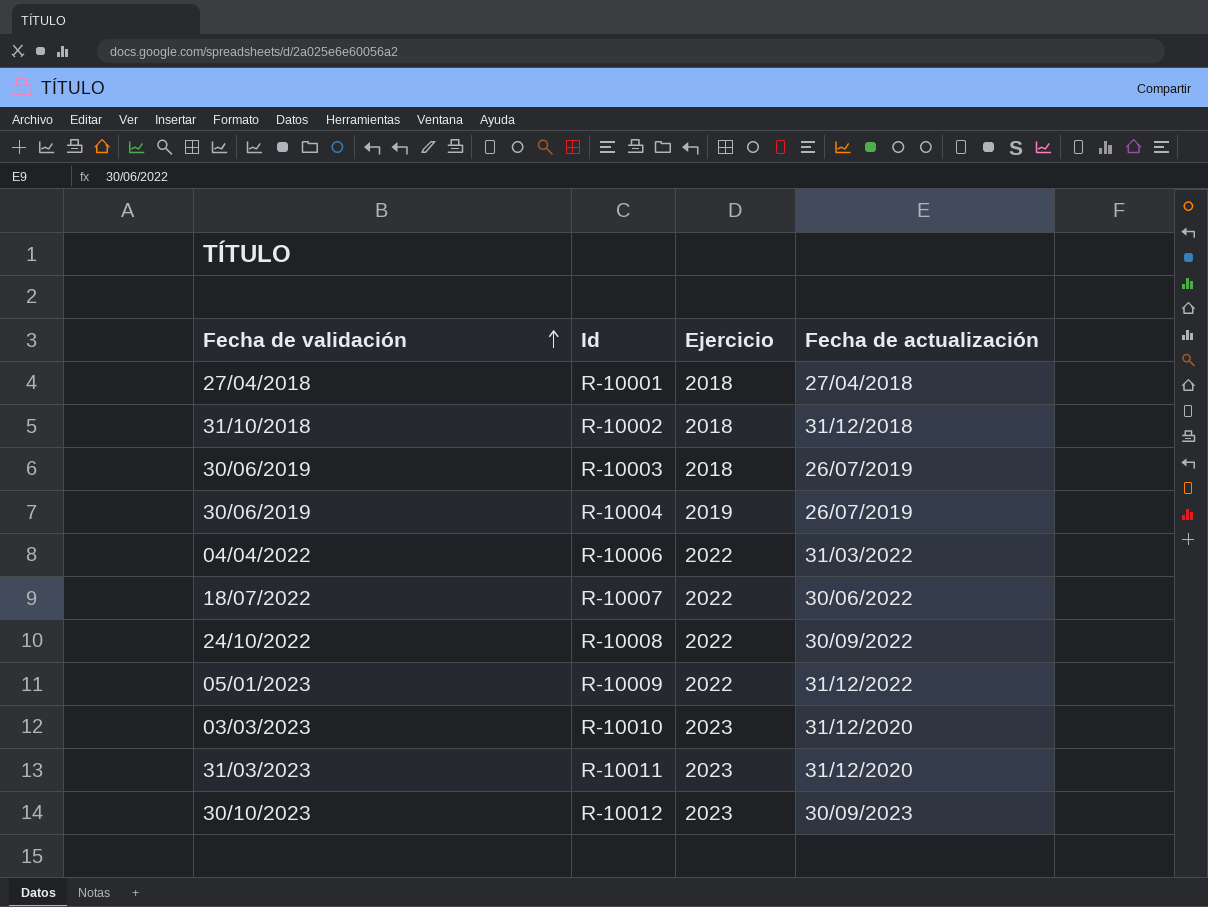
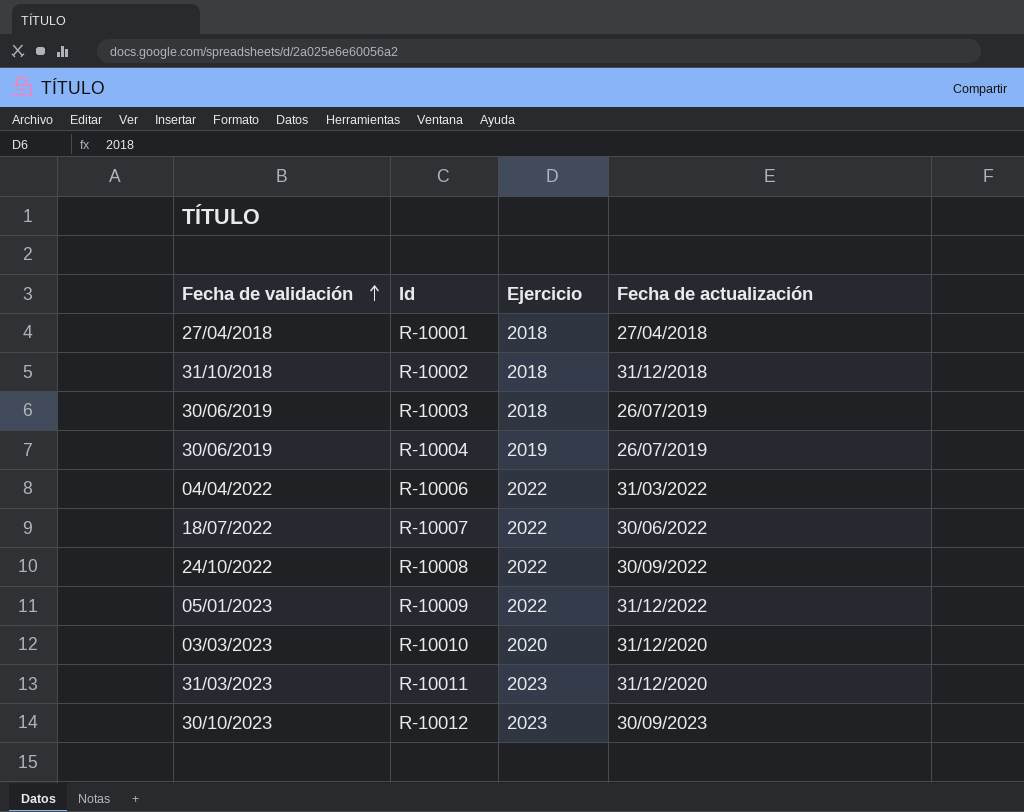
R-10010 | Ejercicio: 2023 -> 2020

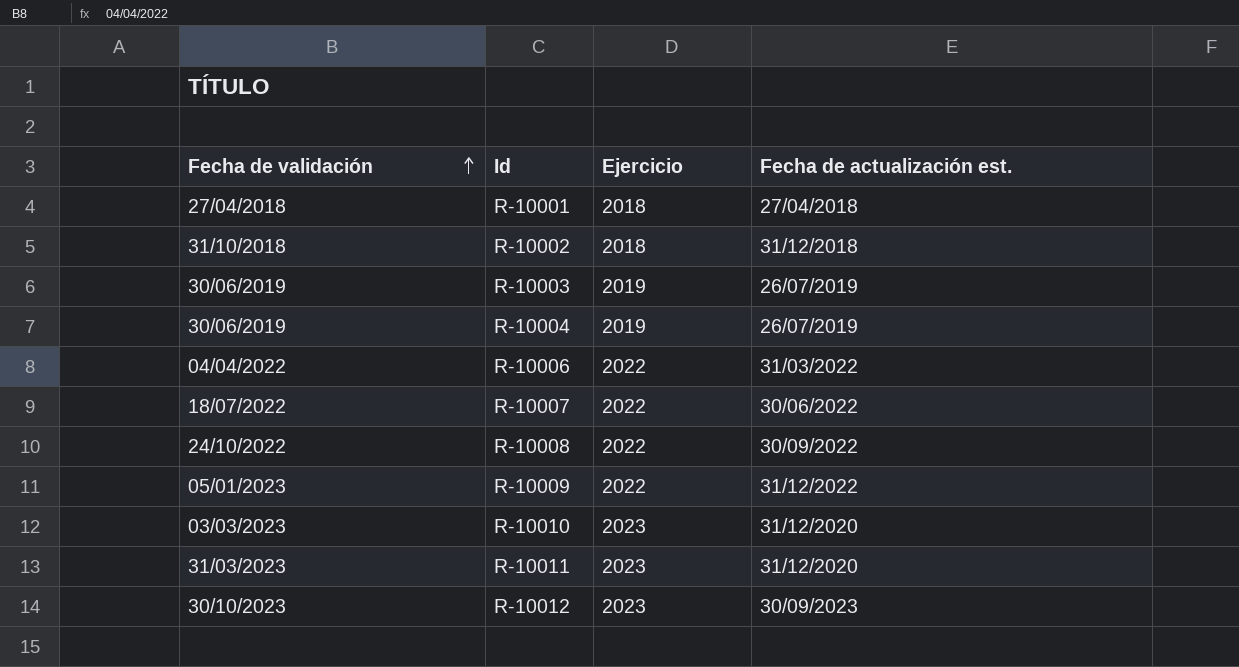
column name: Fecha de actualización -> Fecha de actualización est.
R-10003 | Ejercicio: 2018 -> 2019
R-10010 | Ejercicio: 2020 -> 2023

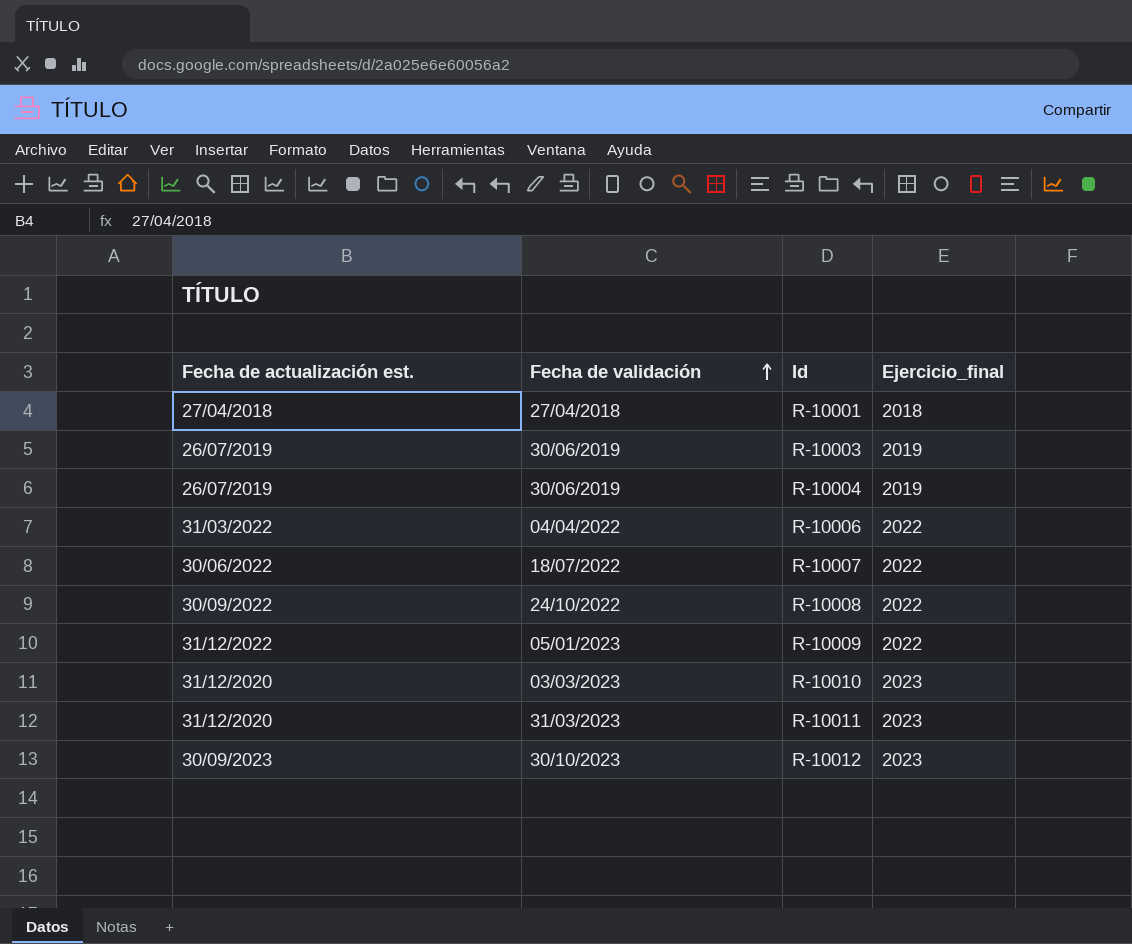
column Fecha de actualización est. | position: 4 -> 1
column name: Ejercicio -> Ejercicio_final
row R-10002: 31/10/2018 | 2018 | 31/12/2018 -> none

